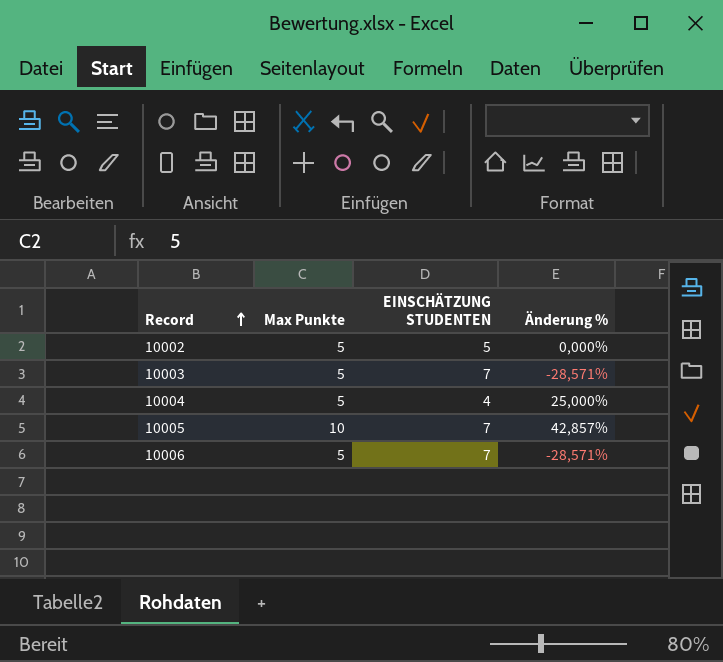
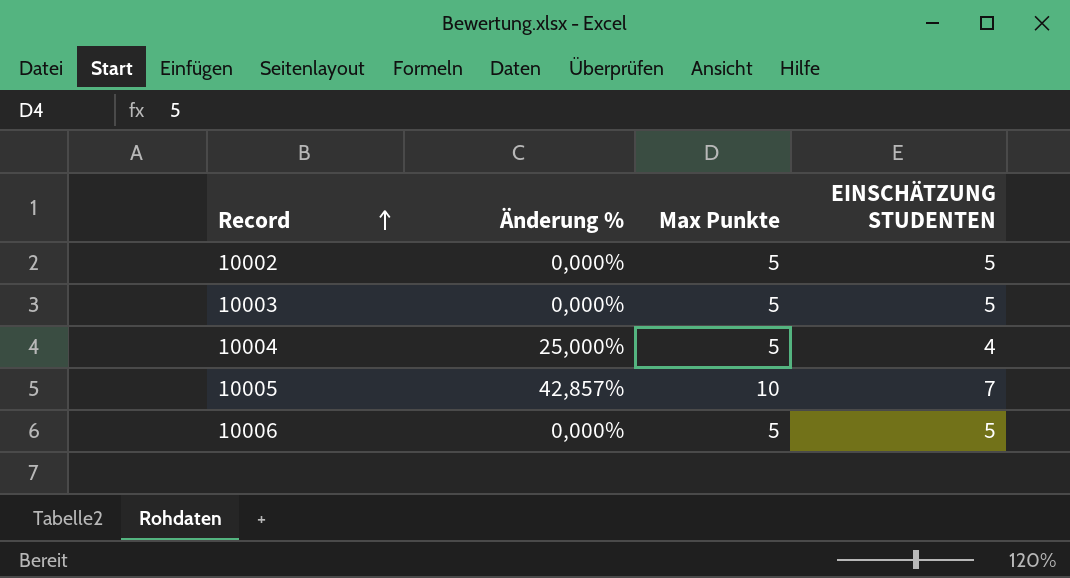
column Änderung % | position: 4 -> 2
10003 | Änderung %: -28,571% -> 0,000%
10003 | EINSCHÄTZUNG STUDENTEN: 7 -> 5
10006 | Änderung %: -28,571% -> 0,000%
10006 | EINSCHÄTZUNG STUDENTEN: 7 -> 5

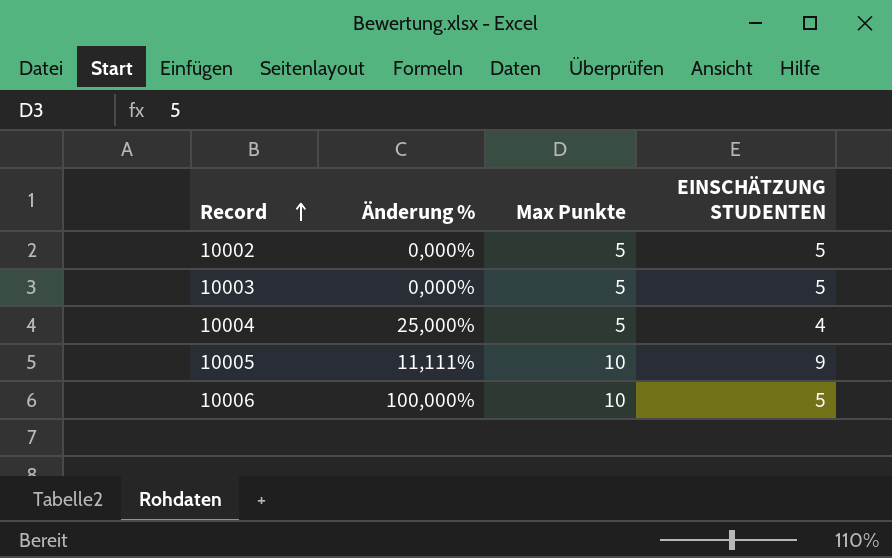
10005 | Änderung %: 42,857% -> 11,111%
10005 | EINSCHÄTZUNG STUDENTEN: 7 -> 9
10006 | Änderung %: 0,000% -> 100,000%
10006 | Max Punkte: 5 -> 10

